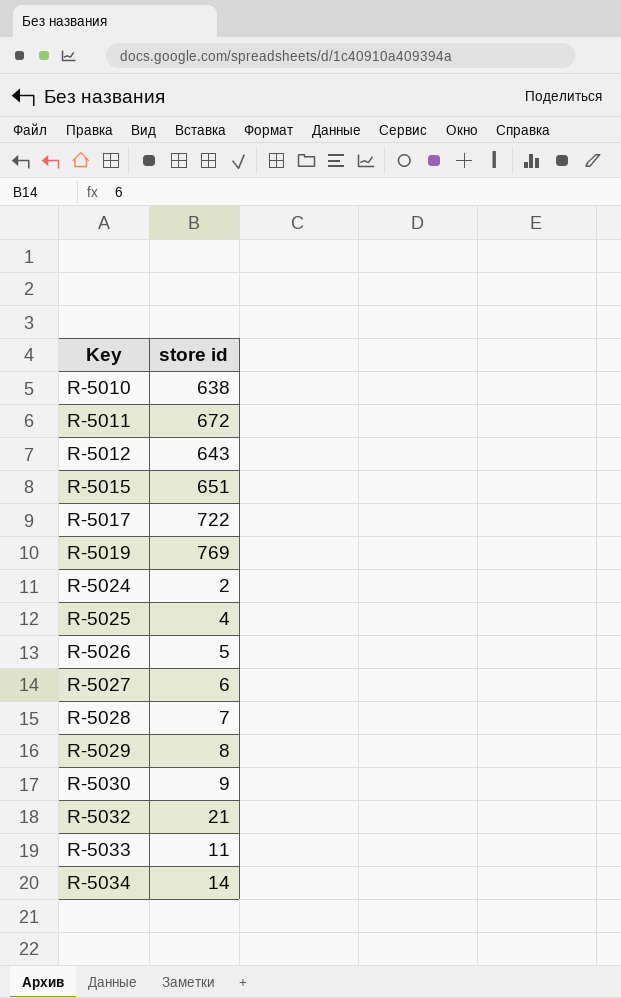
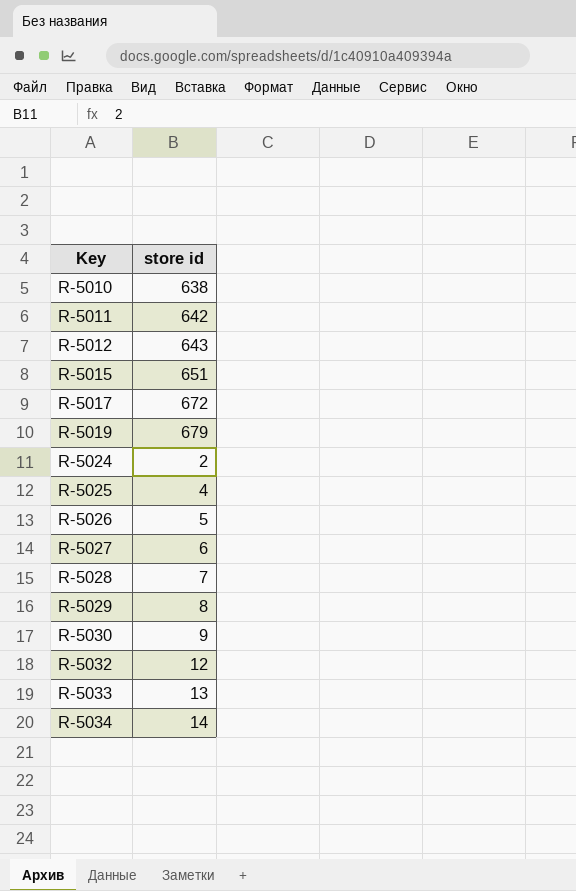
R-5011 | store id: 672 -> 642
R-5017 | store id: 722 -> 672
R-5019 | store id: 769 -> 679
R-5032 | store id: 21 -> 12
R-5033 | store id: 11 -> 13

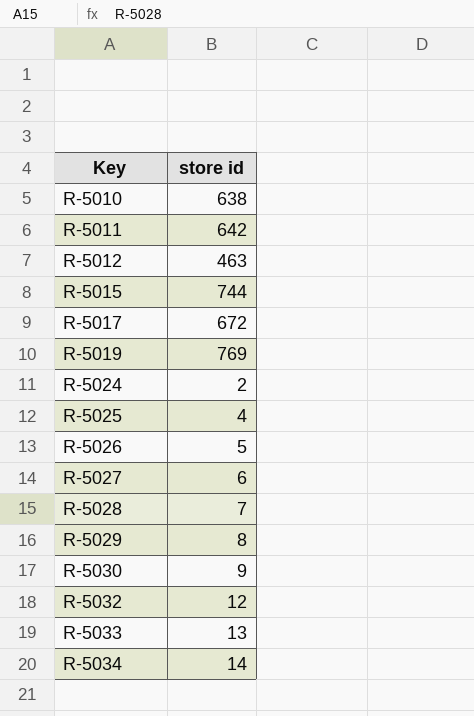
R-5012 | store id: 643 -> 463
R-5015 | store id: 651 -> 744
R-5019 | store id: 679 -> 769

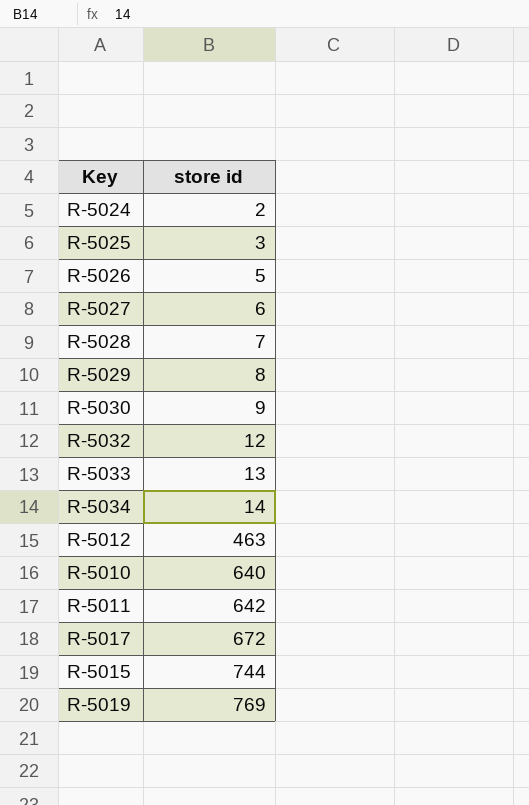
row order: Key ascending -> store id ascending
R-5025 | store id: 4 -> 3
R-5010 | store id: 638 -> 640

